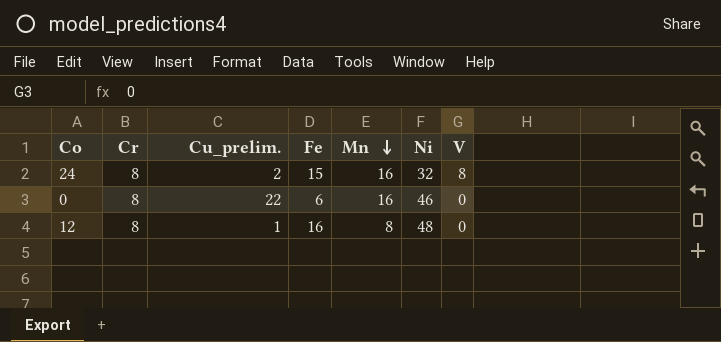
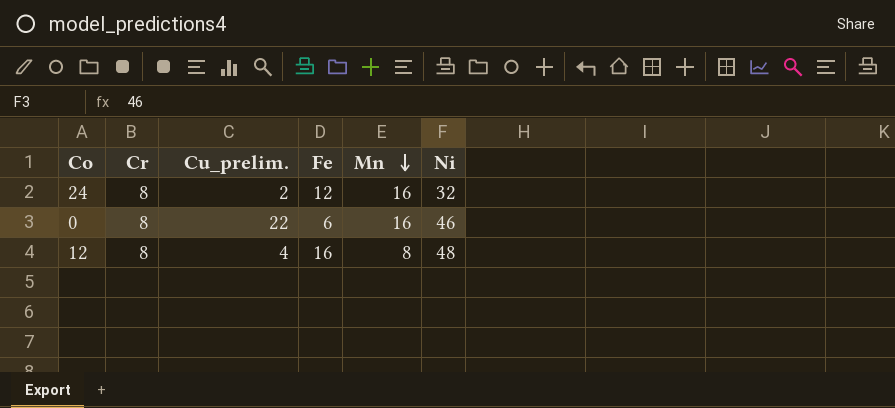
column V | position: 7 -> none
24 | Fe: 15 -> 12
12 | Cu_prelim.: 1 -> 4

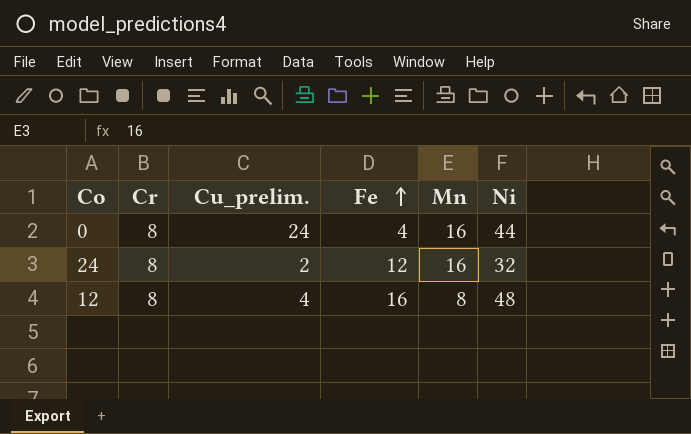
row order: Mn descending -> Fe ascending
0 | Cu_prelim.: 22 -> 24
0 | Fe: 6 -> 4
0 | Ni: 46 -> 44

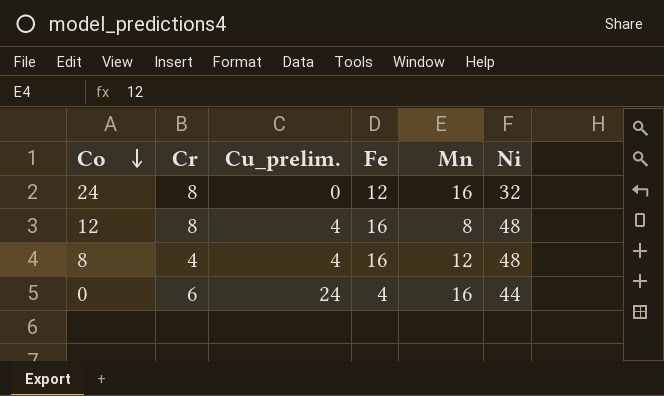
row order: Fe ascending -> Co descending
24 | Cu_prelim.: 2 -> 0
row 8: none -> 4 | 4 | 16 | 12 | 48
0 | Cr: 8 -> 6

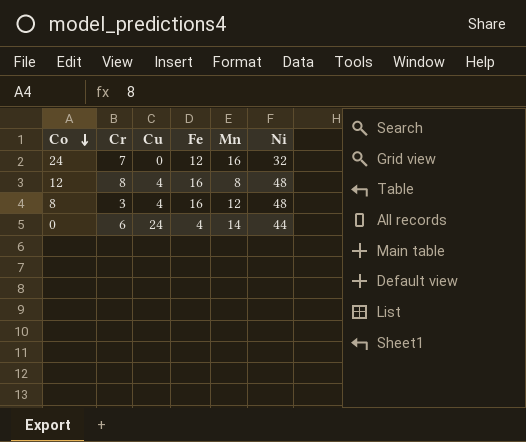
column name: Cu_prelim. -> Cu
24 | Cr: 8 -> 7
8 | Cr: 4 -> 3
0 | Mn: 16 -> 14

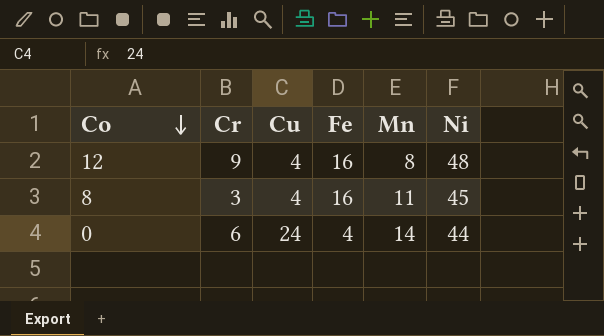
row 24: 7 | 0 | 12 | 16 | 32 -> none
12 | Cr: 8 -> 9
8 | Mn: 12 -> 11
8 | Ni: 48 -> 45

